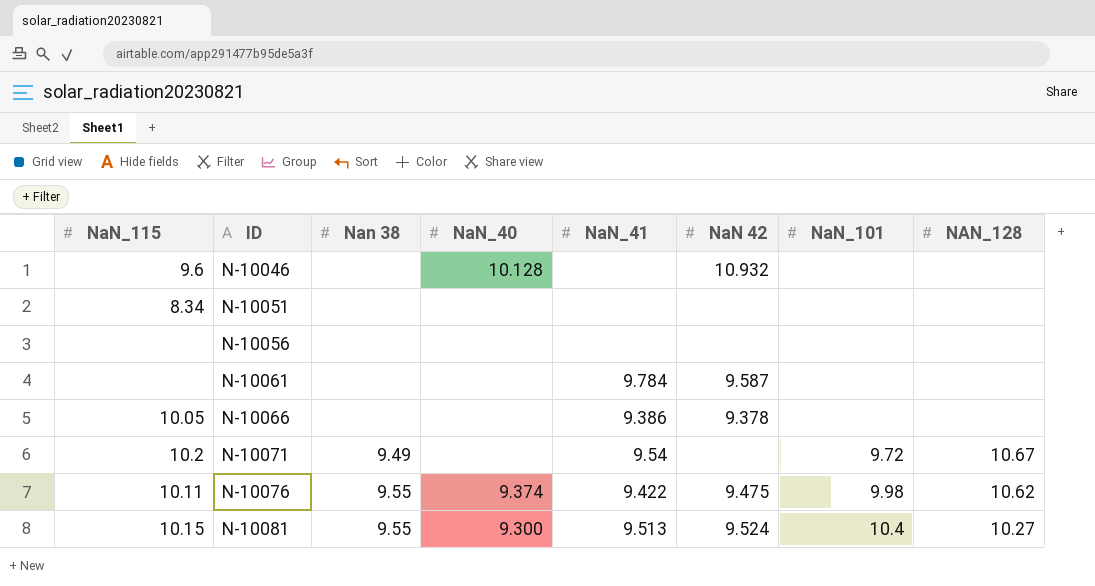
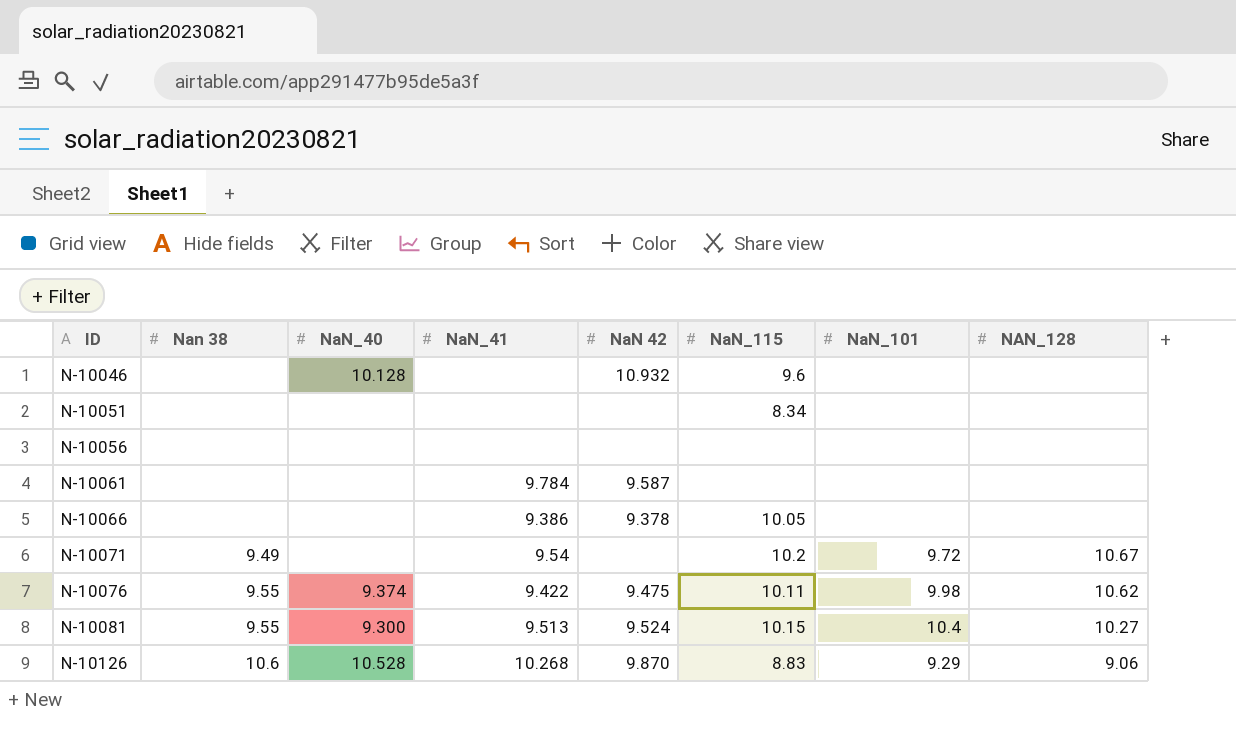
column NaN_115 | position: 1 -> 6
row N-10126: none -> 10.6 | 10.528 | 10.268 | 9.870 | 8.83 | 9.29 | 9.06

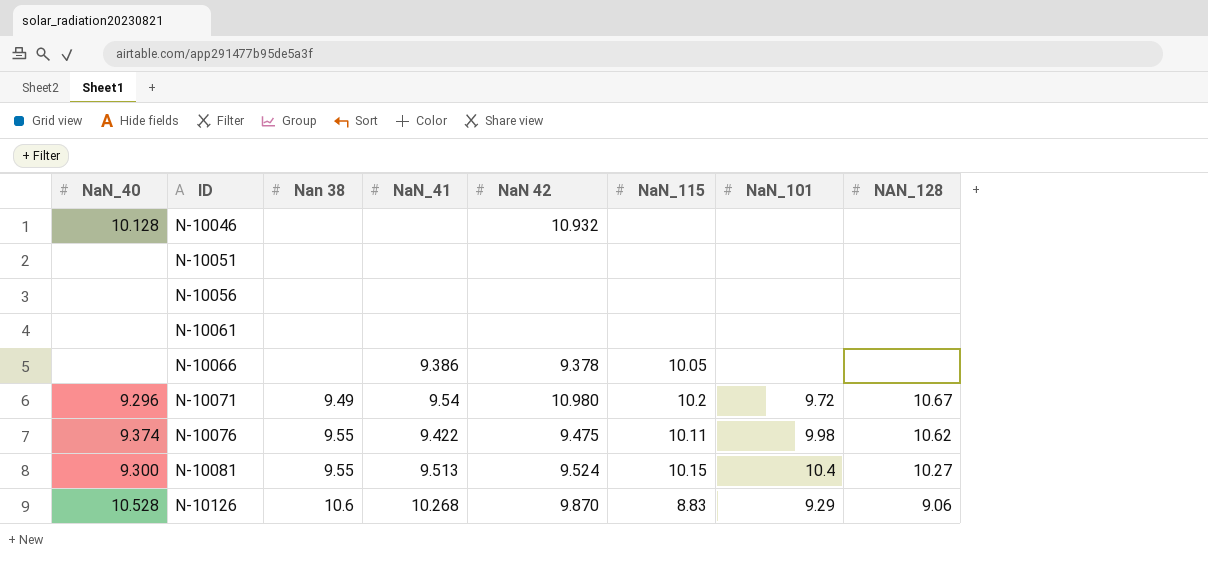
column NaN_40 | position: 3 -> 1
N-10046 | NaN_115: 9.6 -> none
N-10051 | NaN_115: 8.34 -> none
N-10061 | NaN_41: 9.784 -> none
N-10061 | NaN 42: 9.587 -> none
N-10071 | NaN_40: none -> 9.296
N-10071 | NaN 42: none -> 10.980

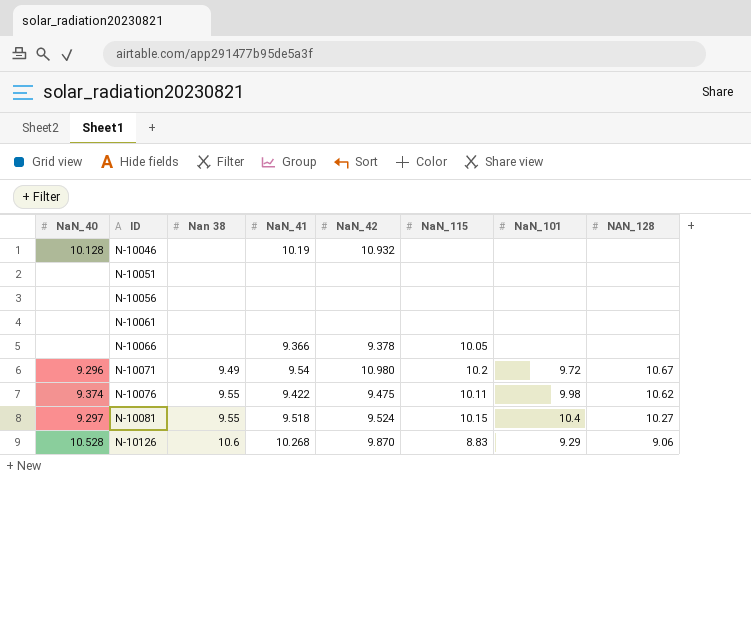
column name: NaN 42 -> NaN_42
N-10046 | NaN_41: none -> 10.19
N-10066 | NaN_41: 9.386 -> 9.366
N-10081 | NaN_40: 9.300 -> 9.297
N-10081 | NaN_41: 9.513 -> 9.518

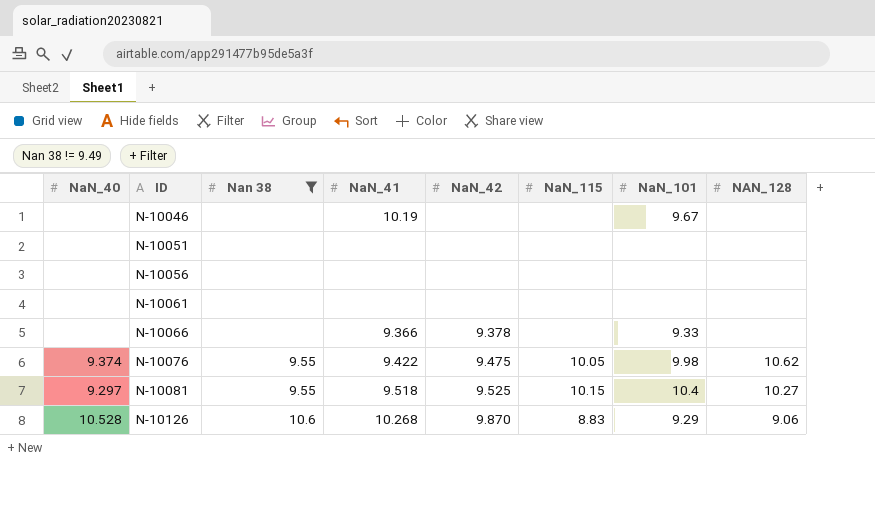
filter: none -> Nan 38 != 9.49
N-10046 | NaN_40: 10.128 -> none
N-10046 | NaN_42: 10.932 -> none
N-10046 | NaN_101: none -> 9.67
N-10066 | NaN_115: 10.05 -> none
N-10066 | NaN_101: none -> 9.33
N-10076 | NaN_115: 10.11 -> 10.05
N-10081 | NaN_42: 9.524 -> 9.525

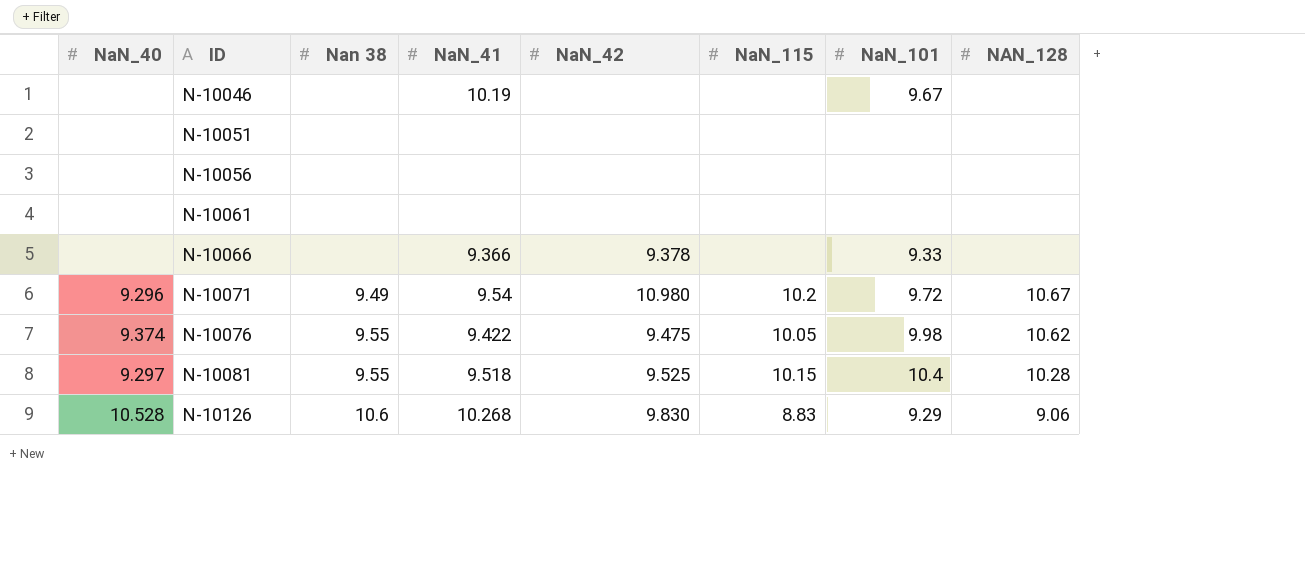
filter: Nan 38 != 9.49 -> none
N-10081 | NAN_128: 10.27 -> 10.28
N-10126 | NaN_42: 9.870 -> 9.830

